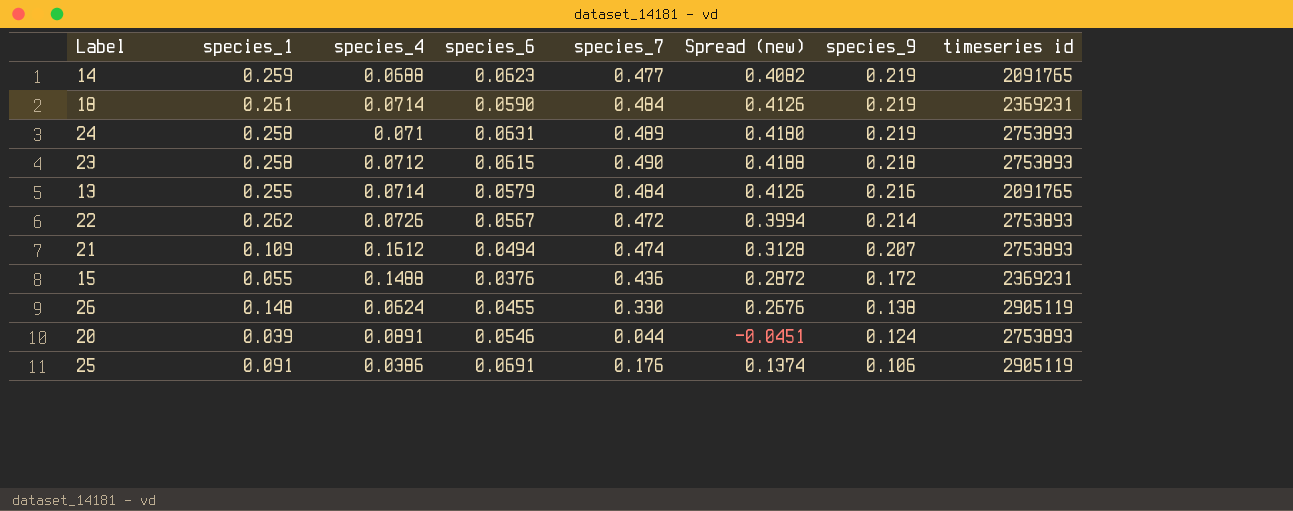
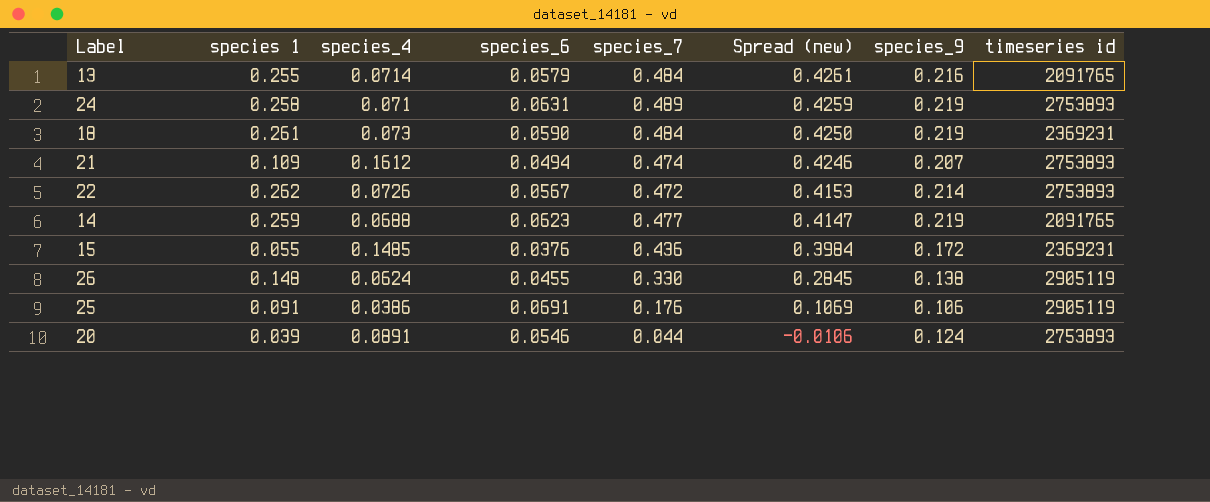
row order: species_9 descending -> Spread (new) descending
column name: species_1 -> species 1
column Spread (new) | formula: [species_7] - [species_4] -> [species_7] - [species_6]
row 23: 0.258 | 0.0712 | 0.0615 | 0.490 | 0.4188 | 0.218 | 2753893 -> none
18 | species_4: 0.0714 -> 0.073
15 | species_4: 0.1488 -> 0.1485

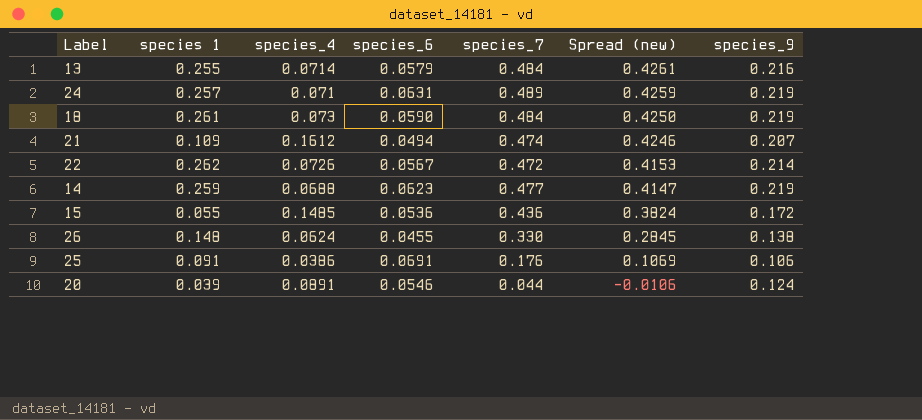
column timeseries id | position: 8 -> none
24 | species 1: 0.258 -> 0.257
15 | species_6: 0.0376 -> 0.0536
15 | Spread (new): 0.3984 -> 0.3824

